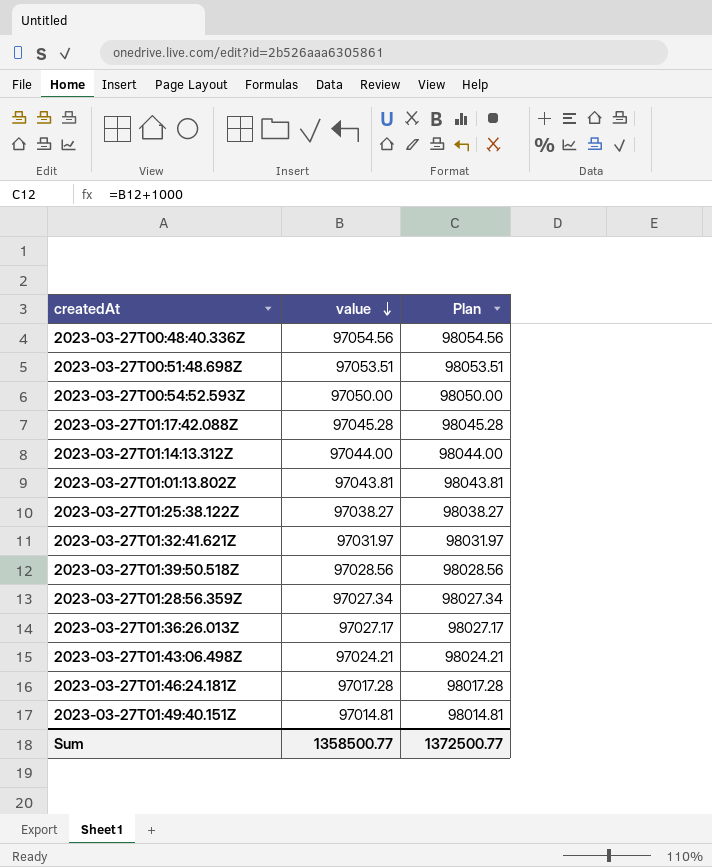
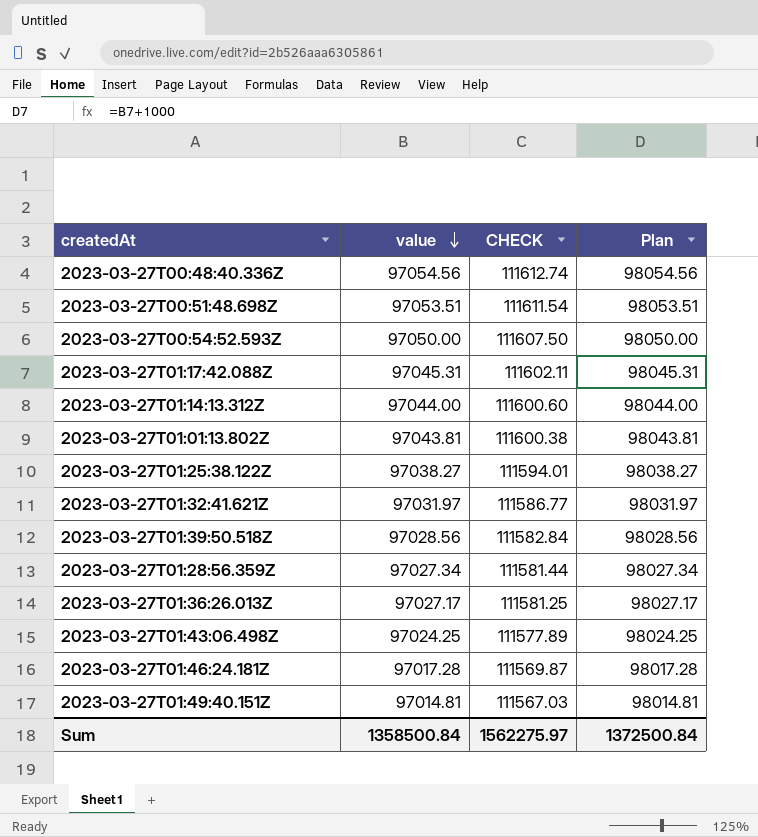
column CHECK | formula: none -> [value] * 1.15
2023-03-27T01:17:42.088Z | value: 97045.28 -> 97045.31
2023-03-27T01:17:42.088Z | Plan: 98045.28 -> 98045.31
2023-03-27T01:43:06.498Z | value: 97024.21 -> 97024.25
2023-03-27T01:43:06.498Z | Plan: 98024.21 -> 98024.25
Sum | value: 1358500.77 -> 1358500.84
Sum | Plan: 1372500.77 -> 1372500.84

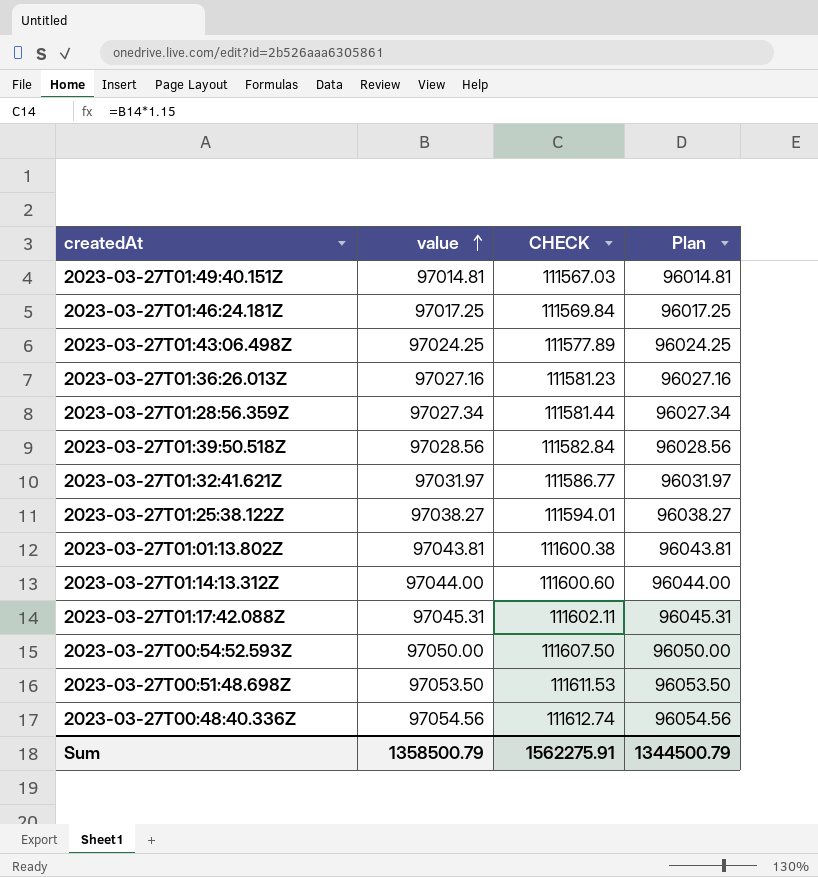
row order: value descending -> value ascending
column Plan | formula: [value] + 1000 -> [value] - 1000
2023-03-27T01:46:24.181Z | value: 97017.28 -> 97017.25
2023-03-27T01:46:24.181Z | CHECK: 111569.87 -> 111569.84
2023-03-27T01:36:26.013Z | value: 97027.17 -> 97027.16
2023-03-27T01:36:26.013Z | CHECK: 111581.25 -> 111581.23
2023-03-27T00:51:48.698Z | value: 97053.51 -> 97053.50
2023-03-27T00:51:48.698Z | CHECK: 111611.54 -> 111611.53
Sum | value: 1358500.84 -> 1358500.79
Sum | CHECK: 1562275.97 -> 1562275.91
Sum | Plan: 1372500.84 -> 1344500.79

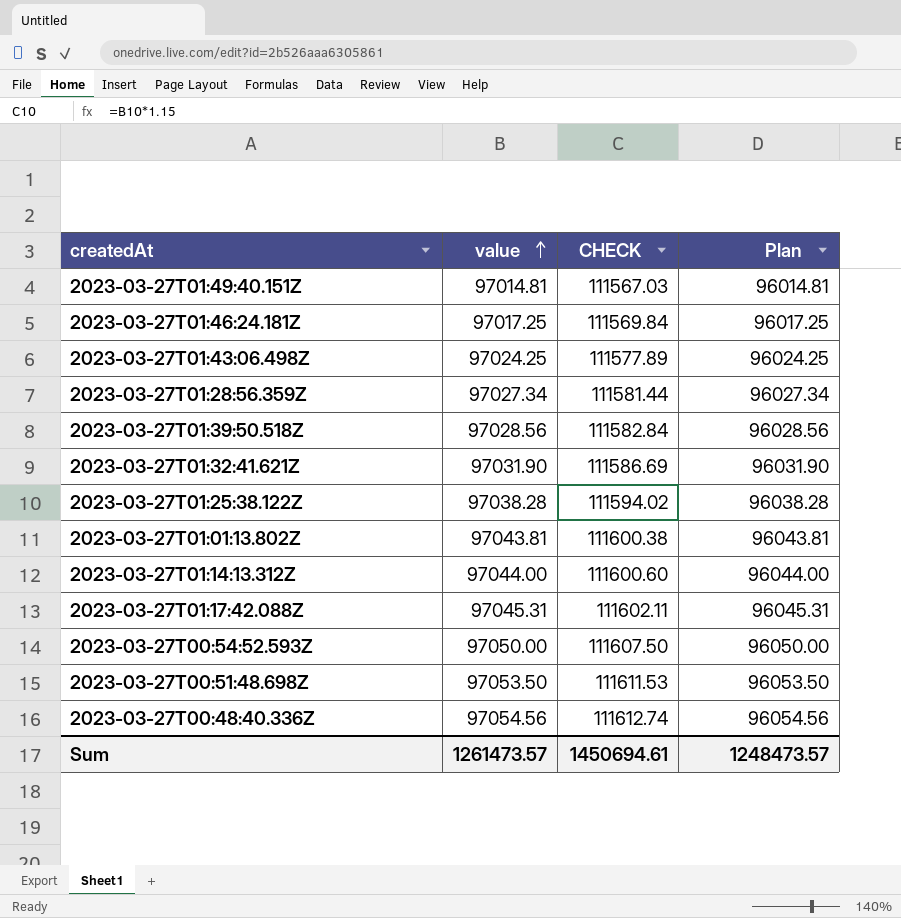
row 2023-03-27T01:36:26.013Z: 97027.16 | 111581.23 | 96027.16 -> none
2023-03-27T01:32:41.621Z | value: 97031.97 -> 97031.90
2023-03-27T01:32:41.621Z | CHECK: 111586.77 -> 111586.69
2023-03-27T01:32:41.621Z | Plan: 96031.97 -> 96031.90
2023-03-27T01:25:38.122Z | value: 97038.27 -> 97038.28
2023-03-27T01:25:38.122Z | CHECK: 111594.01 -> 111594.02
2023-03-27T01:25:38.122Z | Plan: 96038.27 -> 96038.28
Sum | value: 1358500.79 -> 1261473.57
Sum | CHECK: 1562275.91 -> 1450694.61
Sum | Plan: 1344500.79 -> 1248473.57

